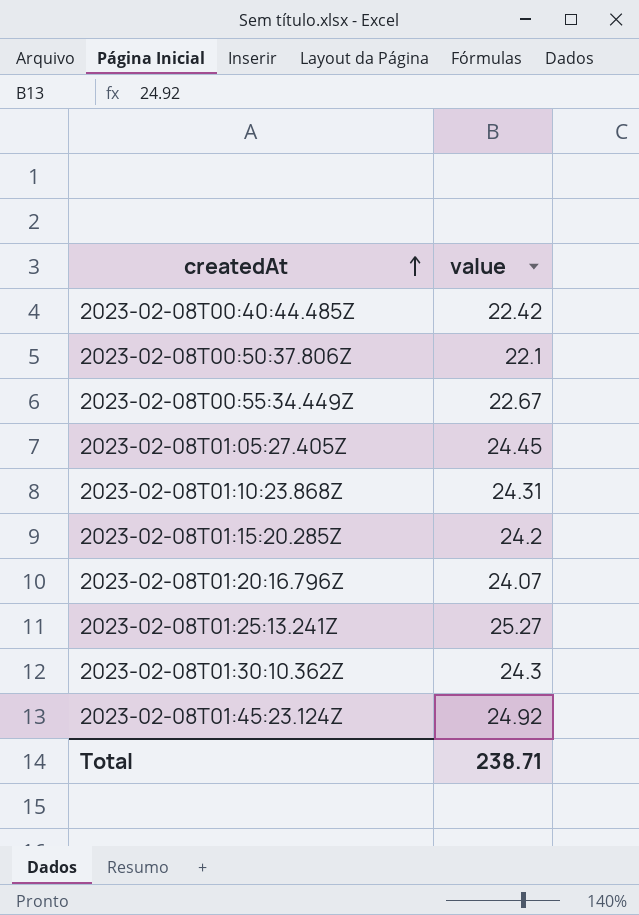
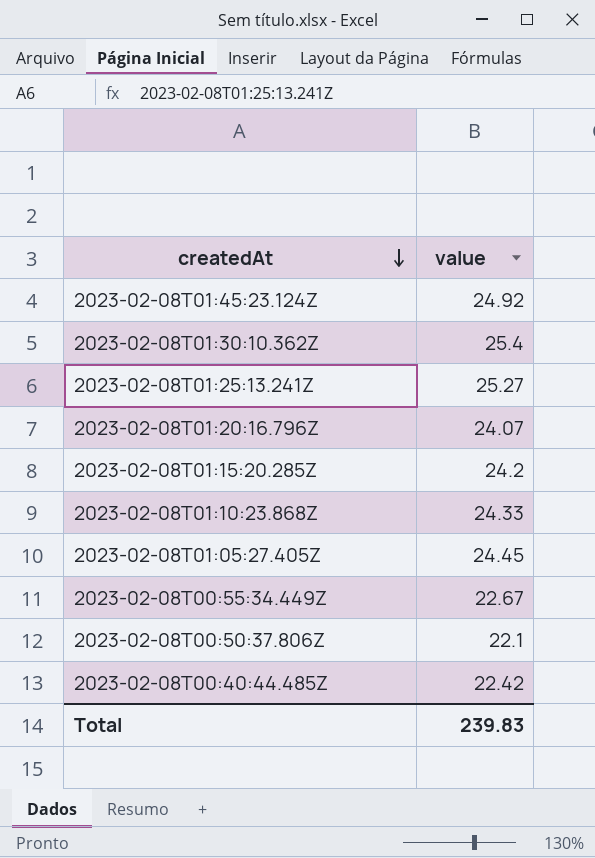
row order: createdAt ascending -> createdAt descending
2023-02-08T01:30:10.362Z | value: 24.3 -> 25.4
2023-02-08T01:10:23.868Z | value: 24.31 -> 24.33
Total | value: 238.71 -> 239.83

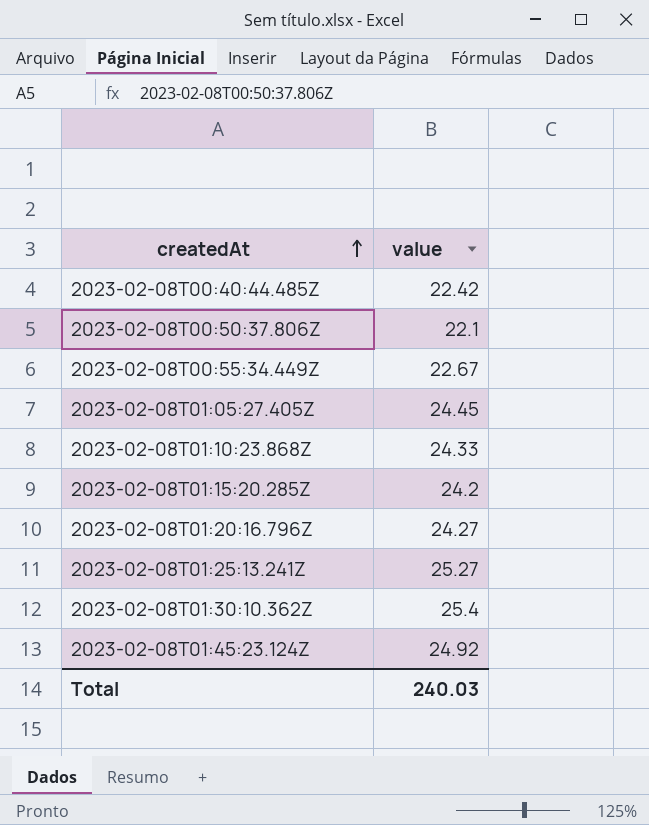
row order: createdAt descending -> createdAt ascending
2023-02-08T01:20:16.796Z | value: 24.07 -> 24.27
Total | value: 239.83 -> 240.03

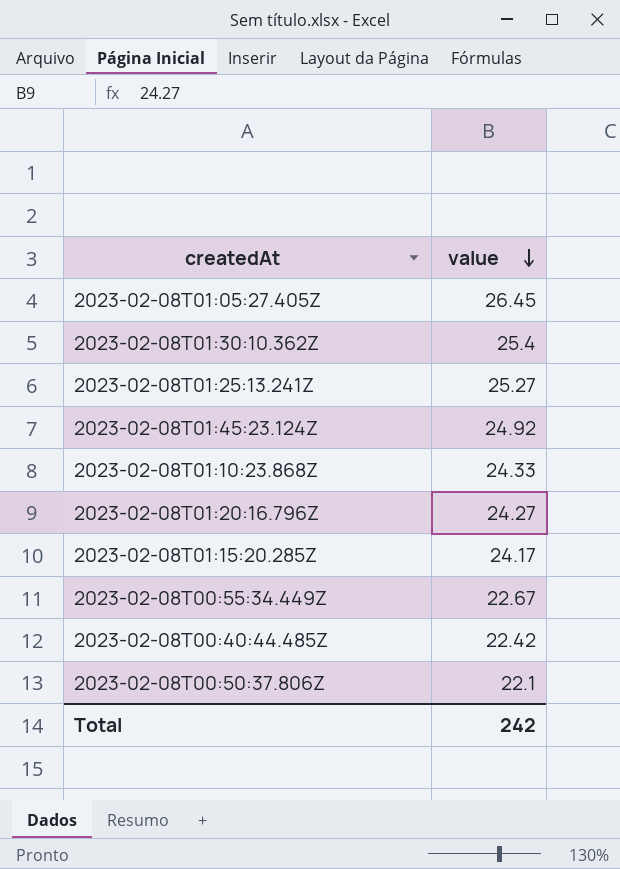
row order: createdAt ascending -> value descending
2023-02-08T01:05:27.405Z | value: 24.45 -> 26.45
2023-02-08T01:15:20.285Z | value: 24.2 -> 24.17
Total | value: 240.03 -> 242

